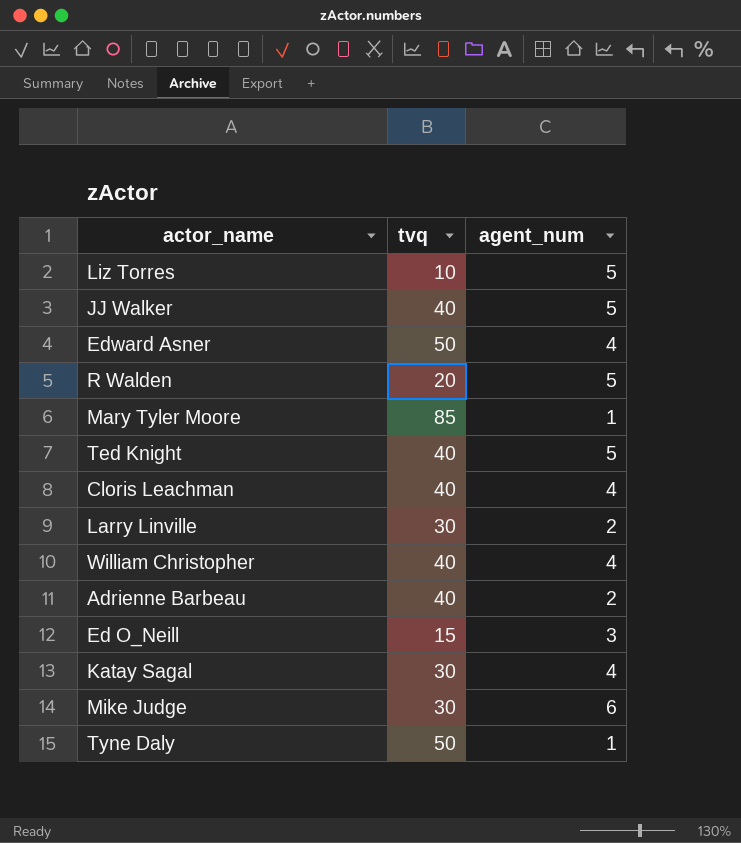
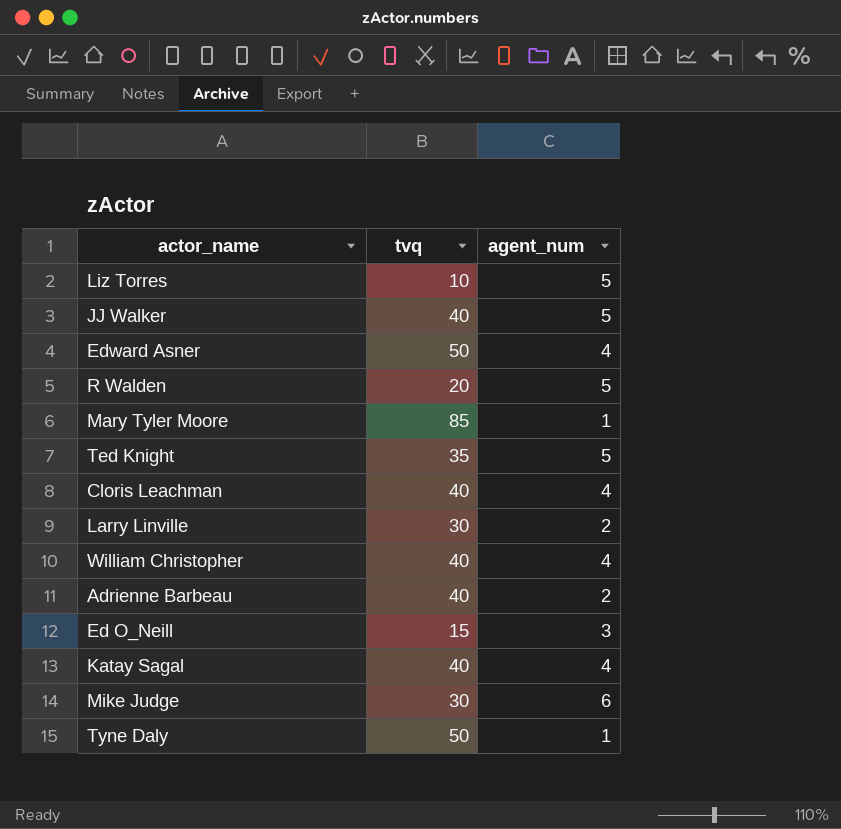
Ted Knight | tvq: 40 -> 35
Katay Sagal | tvq: 30 -> 40

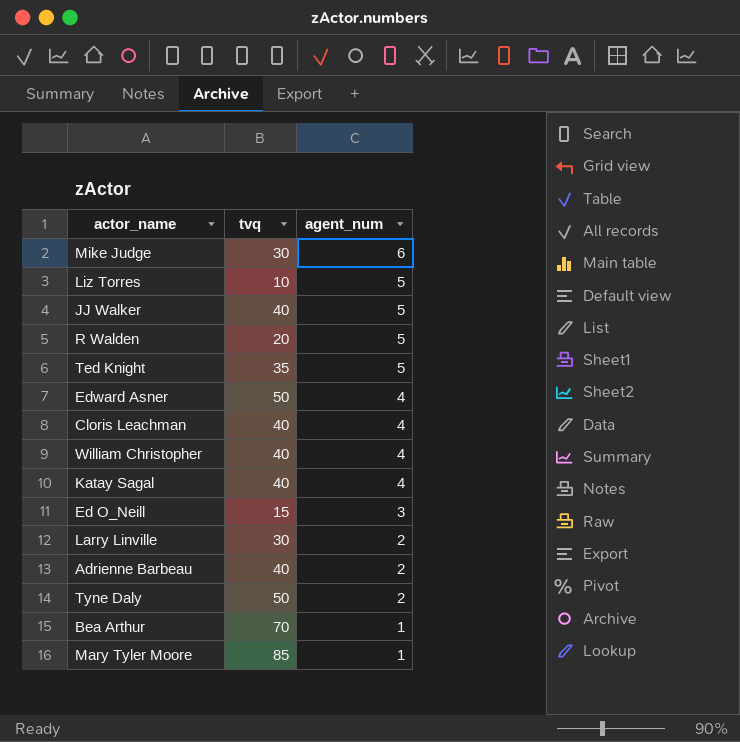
row order: none -> agent_num descending
Tyne Daly | agent_num: 1 -> 2
row Bea Arthur: none -> 70 | 1

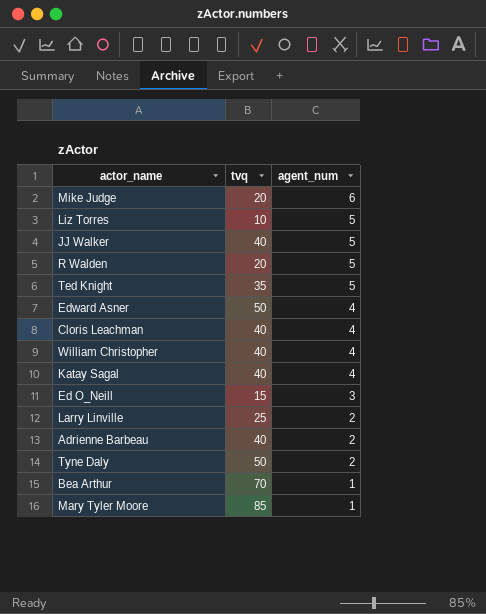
Mike Judge | tvq: 30 -> 20
Larry Linville | tvq: 30 -> 25

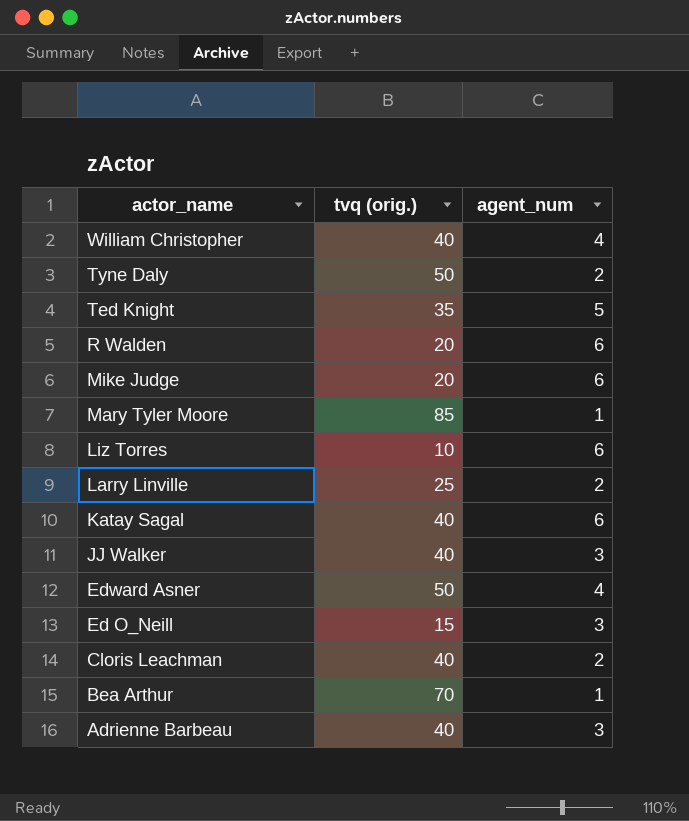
row order: agent_num descending -> actor_name descending
column name: tvq -> tvq (orig.)
R Walden | agent_num: 5 -> 6
Liz Torres | agent_num: 5 -> 6
Katay Sagal | agent_num: 4 -> 6
JJ Walker | agent_num: 5 -> 3
Cloris Leachman | agent_num: 4 -> 2
Adrienne Barbeau | agent_num: 2 -> 3

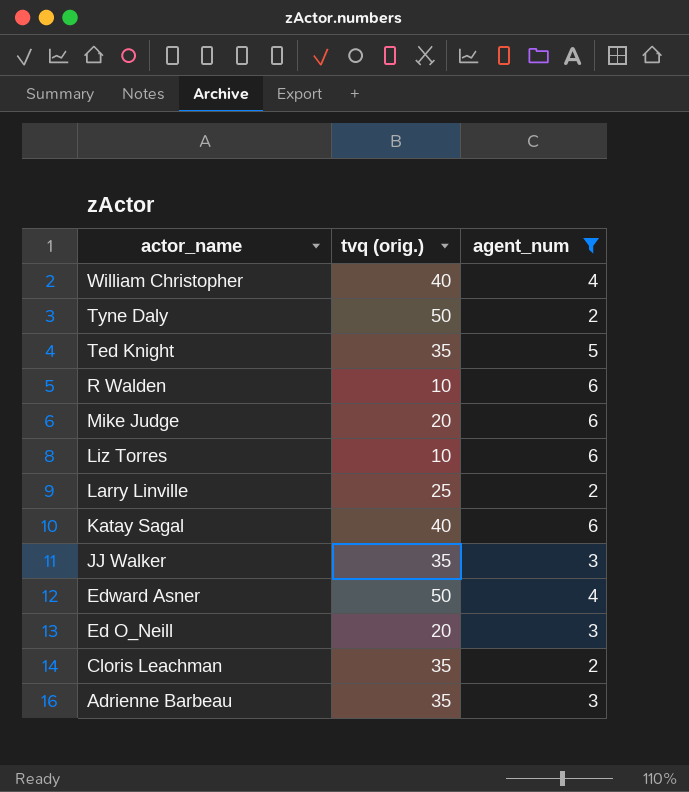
filter: none -> agent_num != 1
R Walden | tvq (orig.): 20 -> 10
JJ Walker | tvq (orig.): 40 -> 35
Ed O_Neill | tvq (orig.): 15 -> 20
Cloris Leachman | tvq (orig.): 40 -> 35
Adrienne Barbeau | tvq (orig.): 40 -> 35

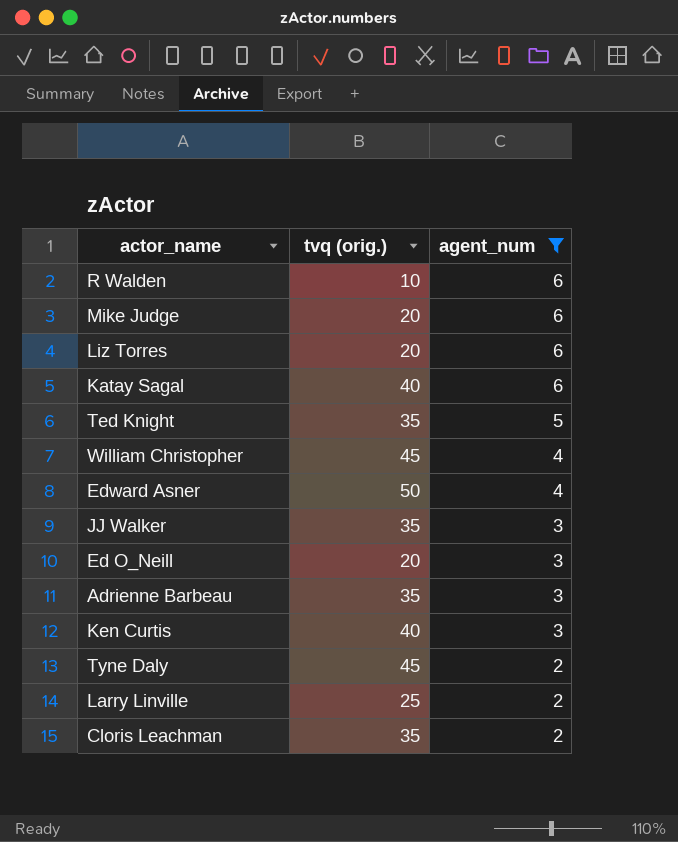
row order: actor_name descending -> agent_num descending
Liz Torres | tvq (orig.): 10 -> 20
William Christopher | tvq (orig.): 40 -> 45
row Ken Curtis: none -> 40 | 3
Tyne Daly | tvq (orig.): 50 -> 45

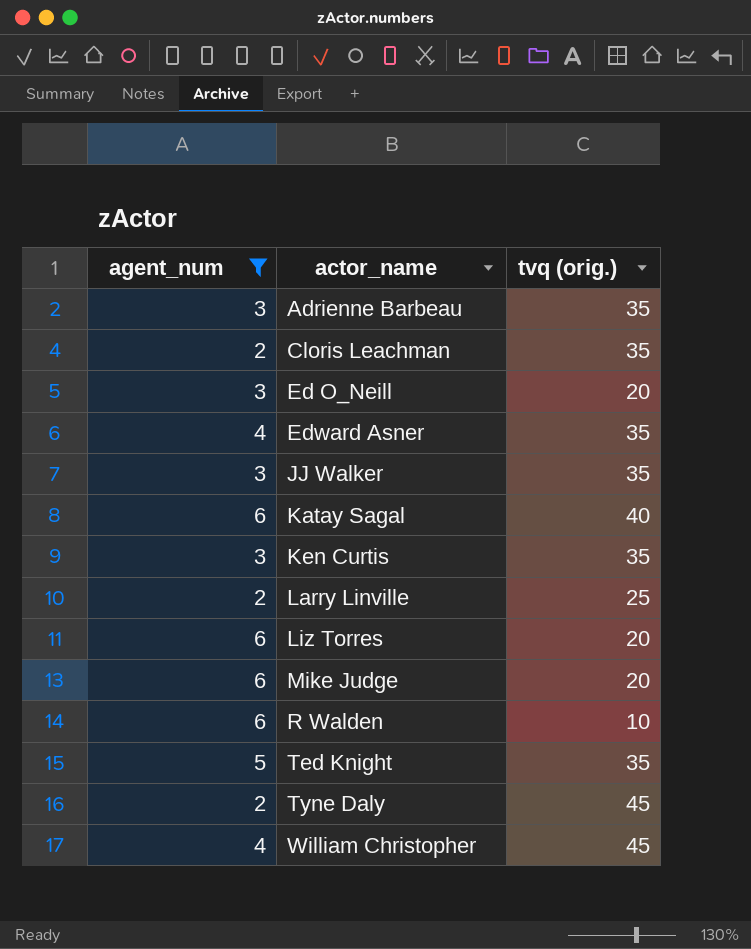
row order: agent_num descending -> actor_name ascending
column agent_num | position: 3 -> 1
Edward Asner | tvq (orig.): 50 -> 35
Ken Curtis | tvq (orig.): 40 -> 35

